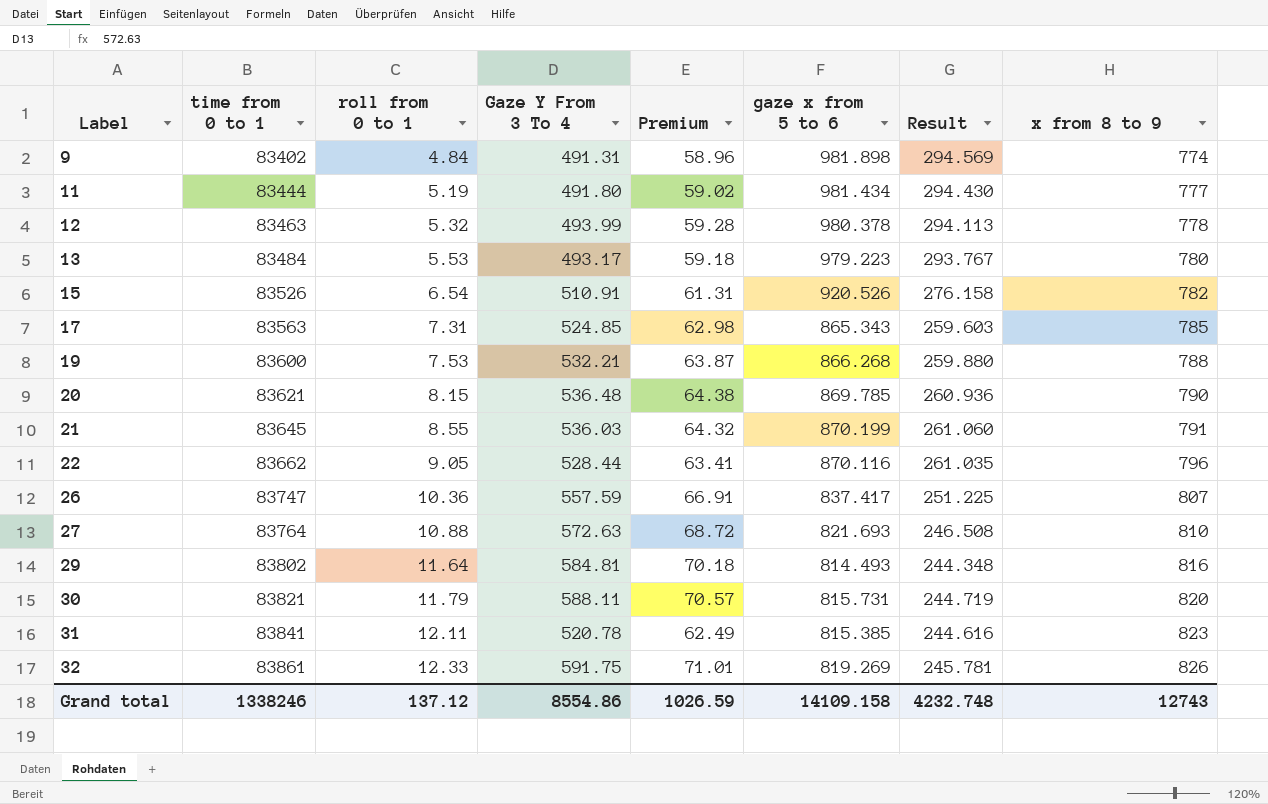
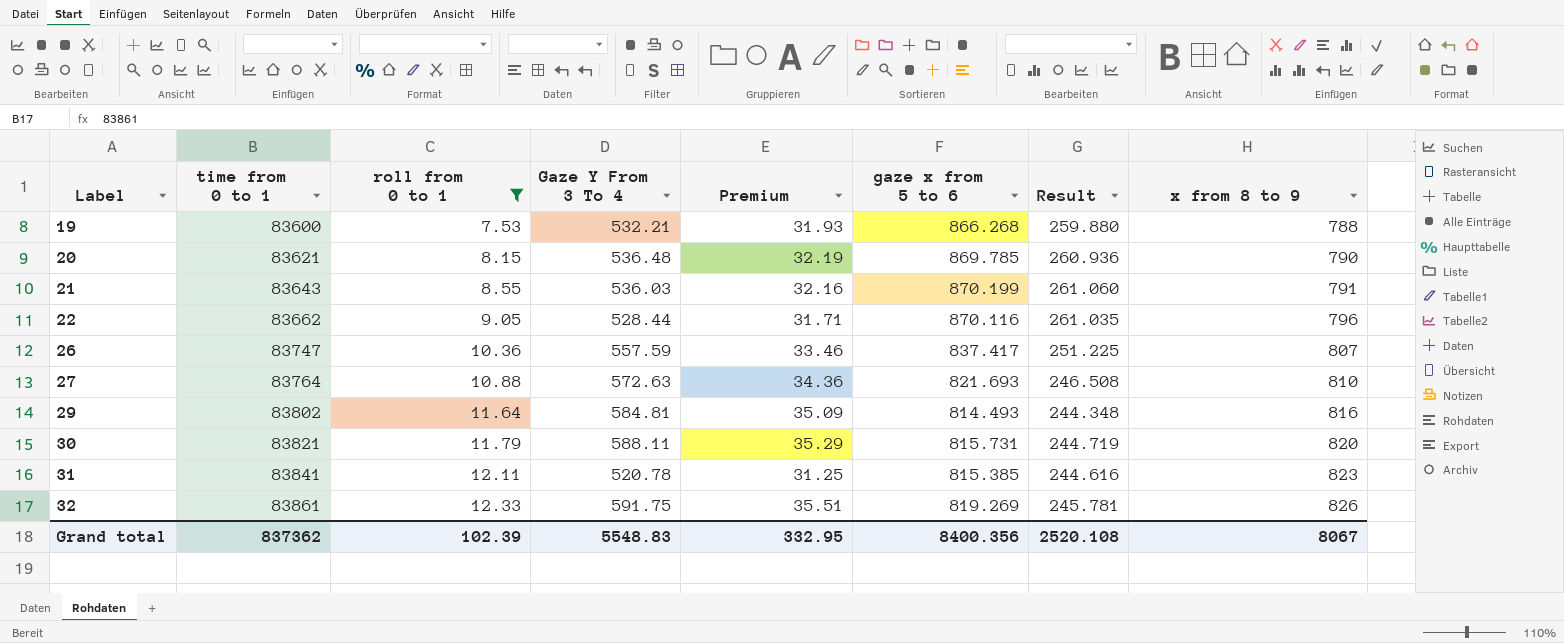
filter: none -> roll from 0 to 1 >= 7.53
column Premium | formula: [Gaze Y From 3 To 4] * 0.12 -> [Gaze Y From 3 To 4] * 0.06
21 | time from 0 to 1: 83645 -> 83643
Grand total | time from 0 to 1: 1338246 -> 837362
Grand total | roll from 0 to 1: 137.12 -> 102.39
Grand total | Gaze Y From 3 To 4: 8554.86 -> 5548.83
Grand total | Premium: 1026.59 -> 332.95
Grand total | gaze x from 5 to 6: 14109.158 -> 8400.356
Grand total | Result: 4232.748 -> 2520.108
Grand total | x from 8 to 9: 12743 -> 8067

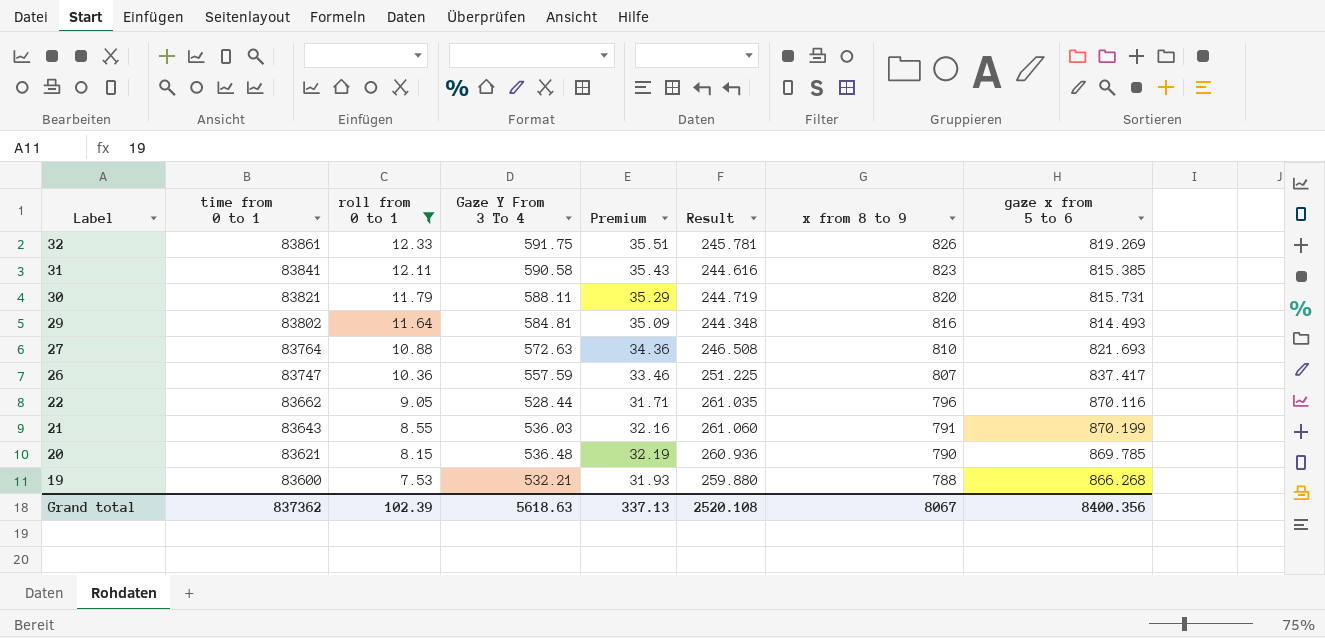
row order: Label ascending -> Label descending
column gaze x from 5 to 6 | position: 6 -> 8
31 | Gaze Y From 3 To 4: 520.78 -> 590.58
31 | Premium: 31.25 -> 35.43
Grand total | Gaze Y From 3 To 4: 5548.83 -> 5618.63
Grand total | Premium: 332.95 -> 337.13

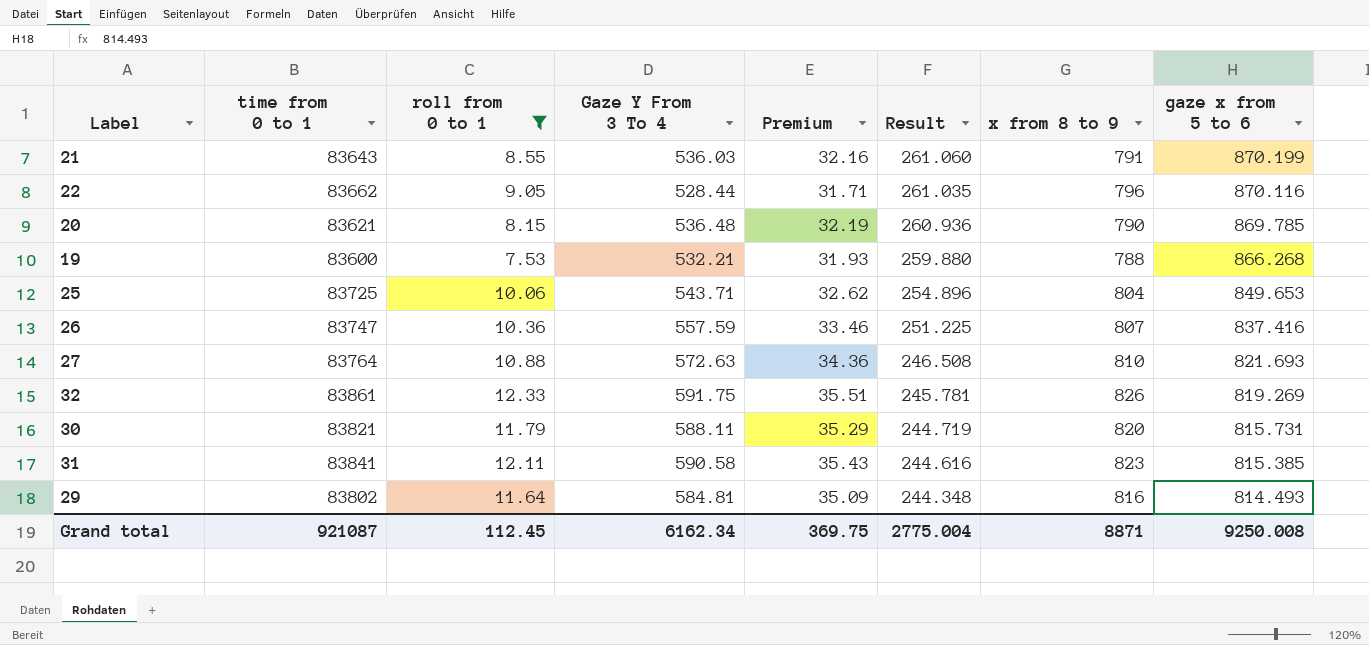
row order: Label descending -> Result descending
row 25: none -> 83725 | 10.06 | 543.71 | 32.62 | 254.896 | 804 | 849.653
26 | gaze x from 5 to 6: 837.417 -> 837.416
Grand total | time from 0 to 1: 837362 -> 921087
Grand total | roll from 0 to 1: 102.39 -> 112.45
Grand total | Gaze Y From 3 To 4: 5618.63 -> 6162.34
Grand total | Premium: 337.13 -> 369.75
Grand total | Result: 2520.108 -> 2775.004
Grand total | x from 8 to 9: 8067 -> 8871
Grand total | gaze x from 5 to 6: 8400.356 -> 9250.008

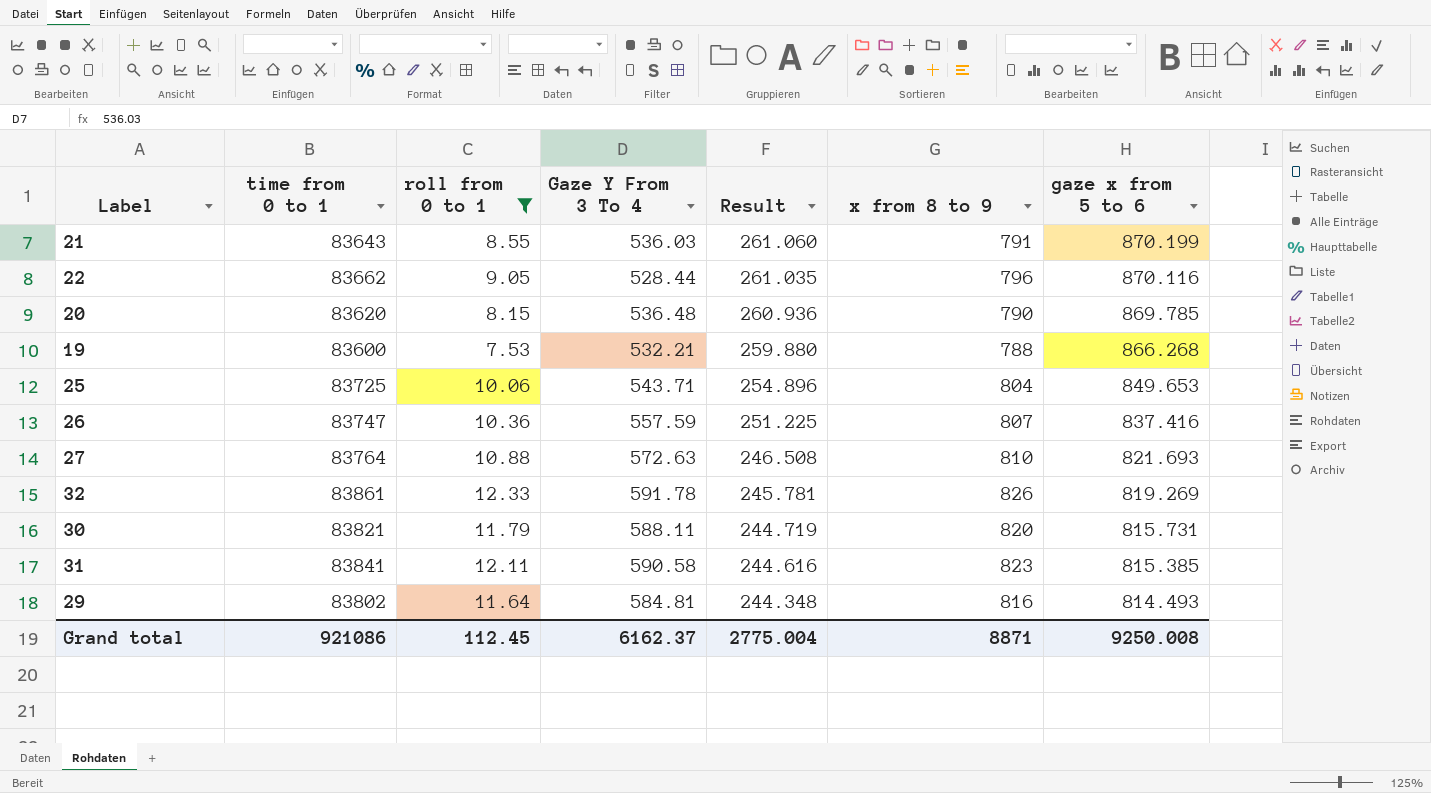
column Premium | formula: [Gaze Y From 3 To 4] * 0.06 -> none
20 | time from 0 to 1: 83621 -> 83620
32 | Gaze Y From 3 To 4: 591.75 -> 591.78
Grand total | time from 0 to 1: 921087 -> 921086
Grand total | Gaze Y From 3 To 4: 6162.34 -> 6162.37

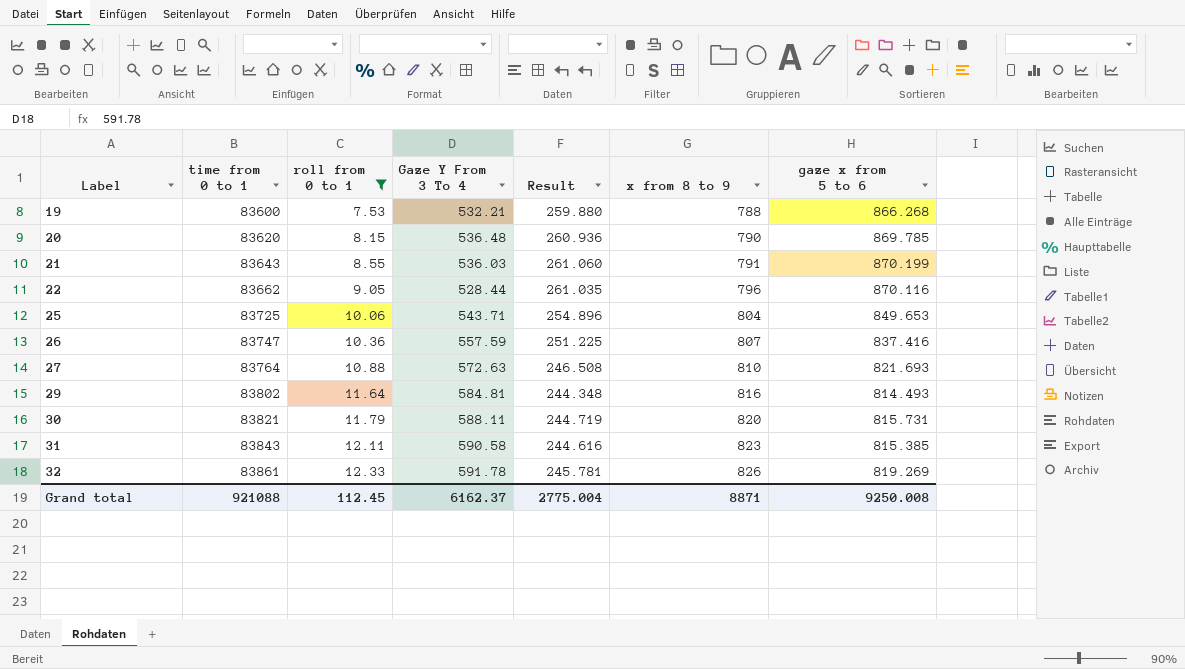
row order: Result descending -> Label ascending
31 | time from 0 to 1: 83841 -> 83843
Grand total | time from 0 to 1: 921086 -> 921088

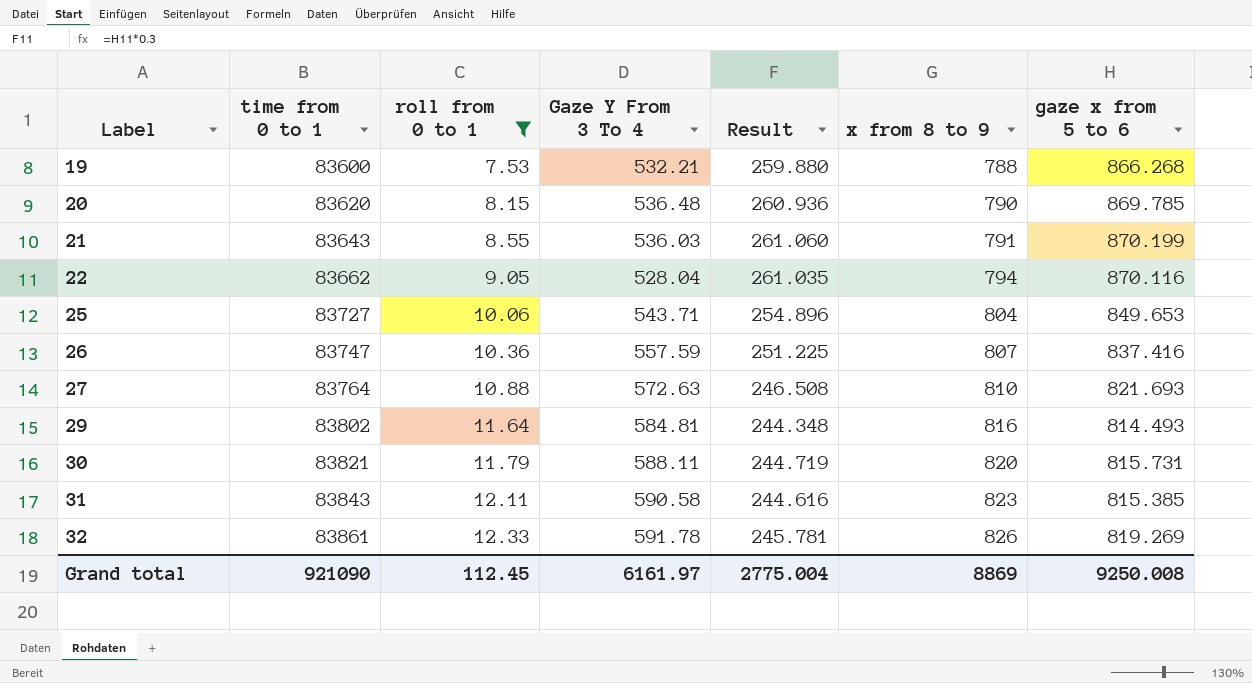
22 | Gaze Y From 3 To 4: 528.44 -> 528.04
22 | x from 8 to 9: 796 -> 794
25 | time from 0 to 1: 83725 -> 83727
Grand total | time from 0 to 1: 921088 -> 921090
Grand total | Gaze Y From 3 To 4: 6162.37 -> 6161.97
Grand total | x from 8 to 9: 8871 -> 8869

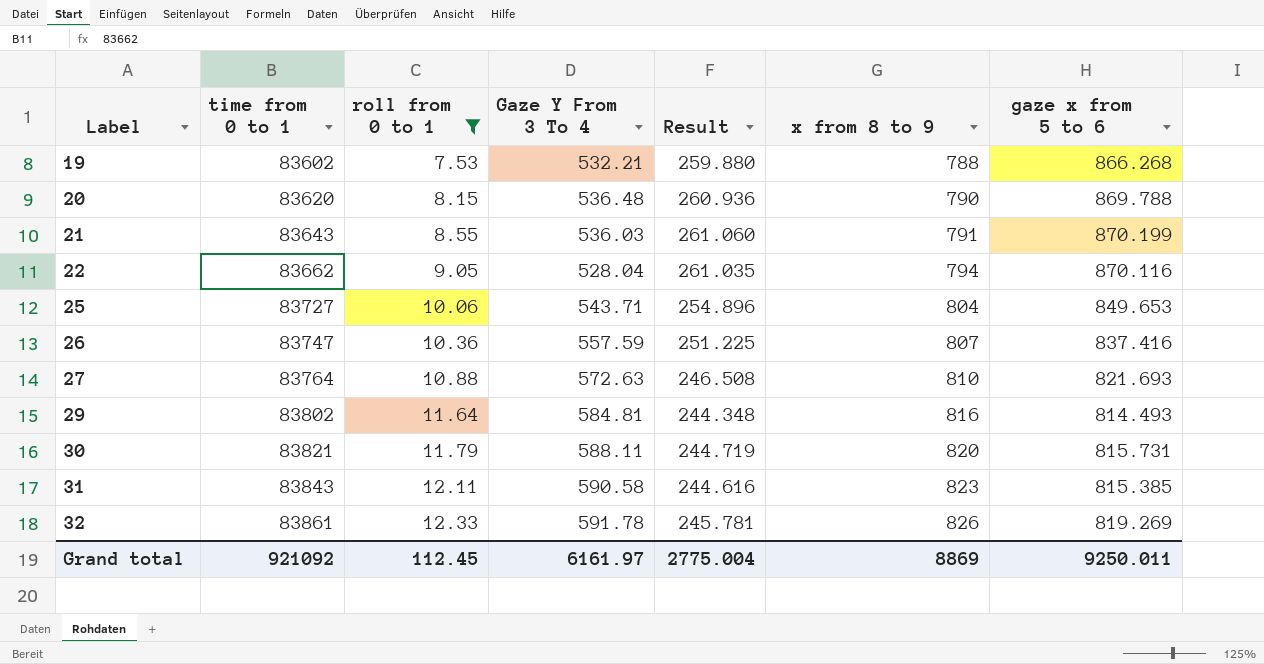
19 | time from 0 to 1: 83600 -> 83602
20 | gaze x from 5 to 6: 869.785 -> 869.788
Grand total | time from 0 to 1: 921090 -> 921092
Grand total | gaze x from 5 to 6: 9250.008 -> 9250.011

